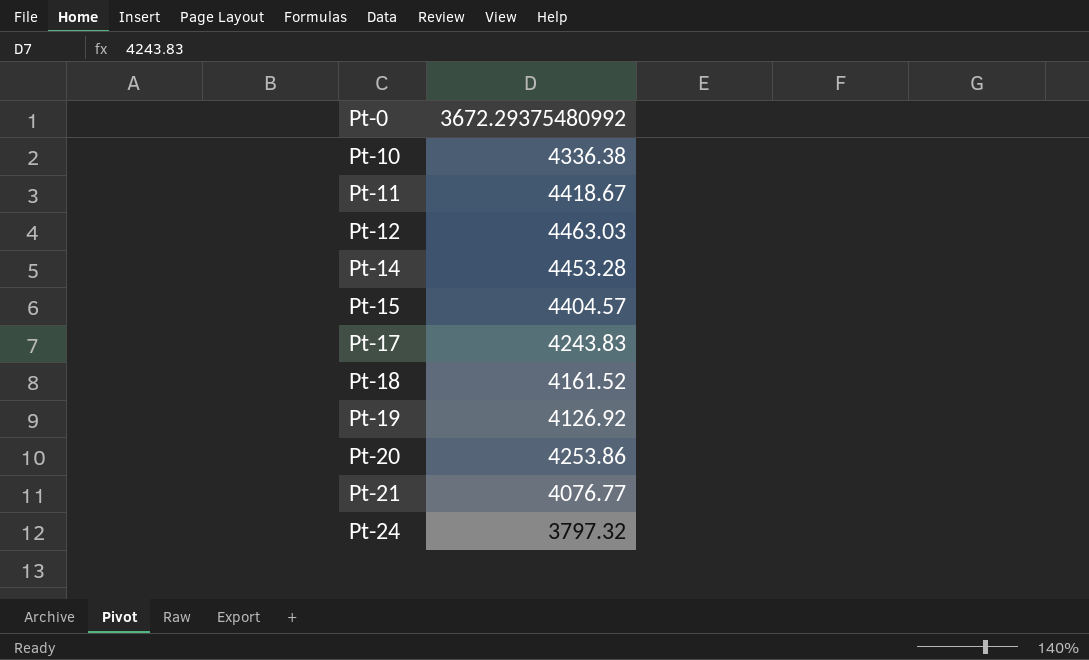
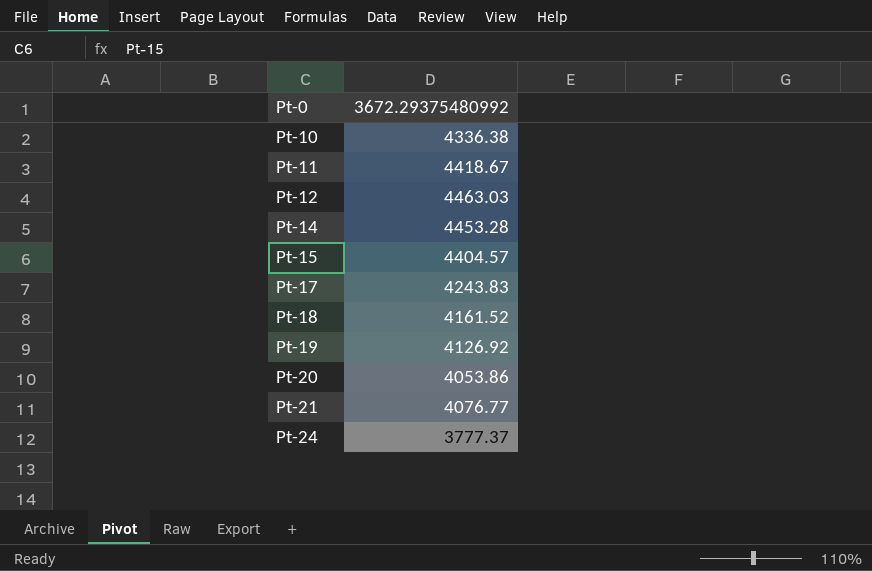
Pt-20 | 3672.29375480992: 4253.86 -> 4053.86
Pt-24 | 3672.29375480992: 3797.32 -> 3777.37

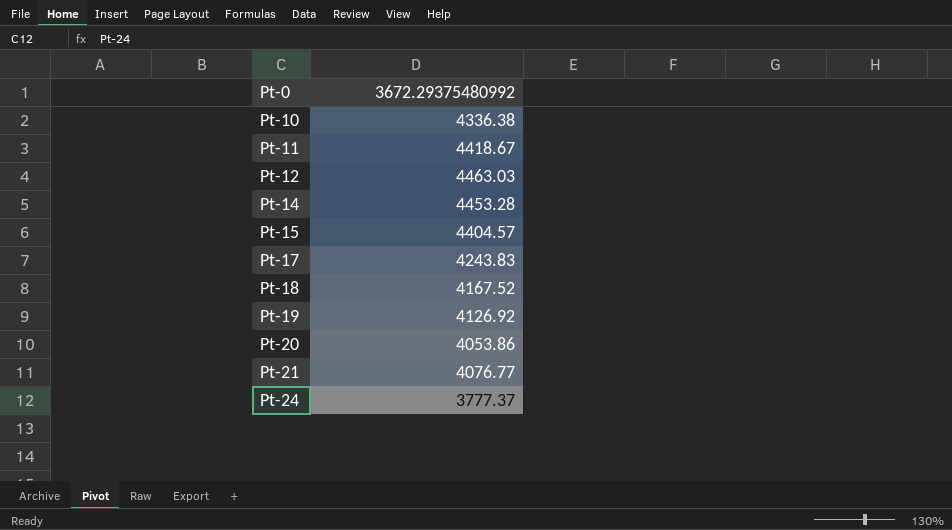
Pt-18 | 3672.29375480992: 4161.52 -> 4167.52

